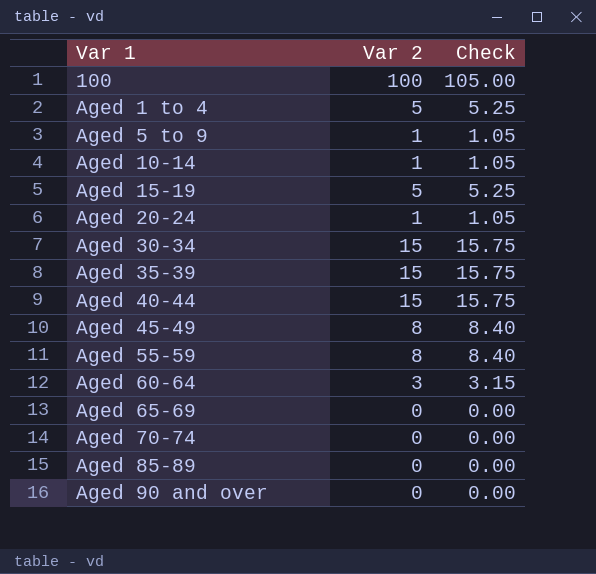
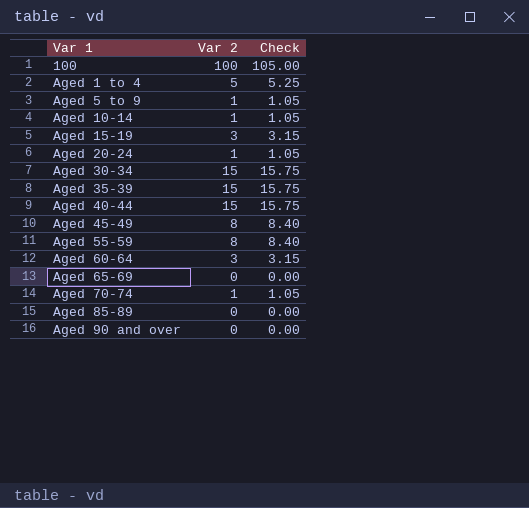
Aged 15-19 | Var 2: 5 -> 3
Aged 15-19 | Check: 5.25 -> 3.15
Aged 70-74 | Var 2: 0 -> 1
Aged 70-74 | Check: 0.00 -> 1.05

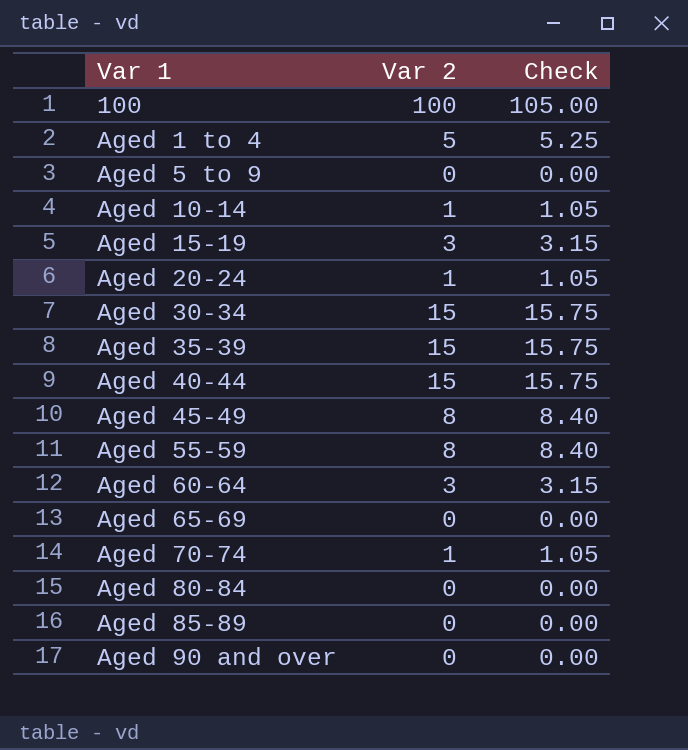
Aged 5 to 9 | Var 2: 1 -> 0
Aged 5 to 9 | Check: 1.05 -> 0.00
row Aged 80-84: none -> 0 | 0.00

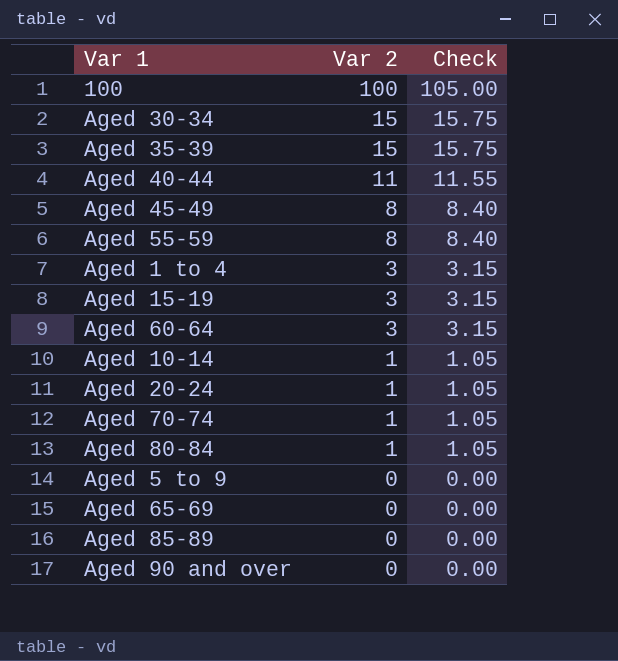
row order: Var 1 ascending -> Var 2 descending
Aged 40-44 | Var 2: 15 -> 11
Aged 40-44 | Check: 15.75 -> 11.55
Aged 1 to 4 | Var 2: 5 -> 3
Aged 1 to 4 | Check: 5.25 -> 3.15
Aged 80-84 | Var 2: 0 -> 1
Aged 80-84 | Check: 0.00 -> 1.05

